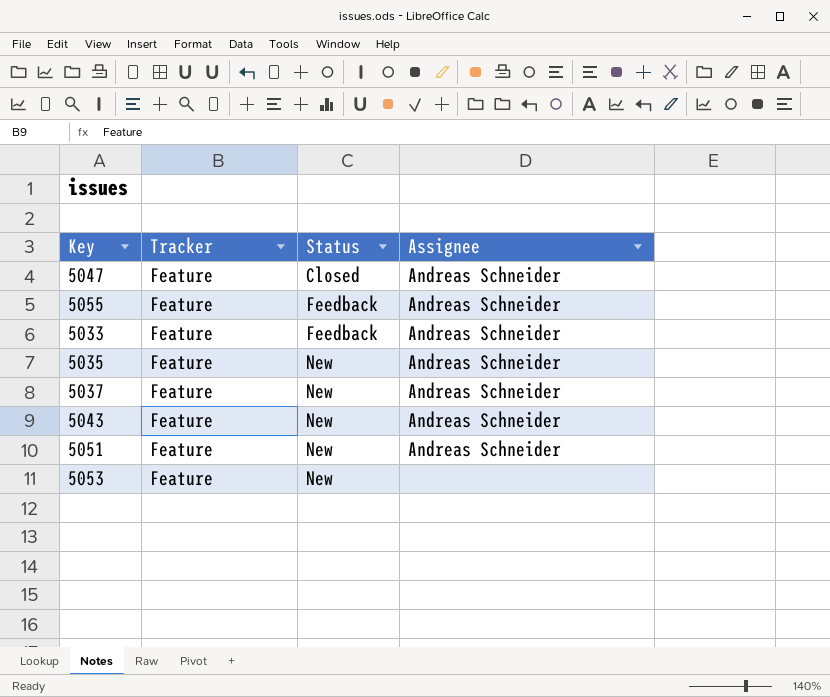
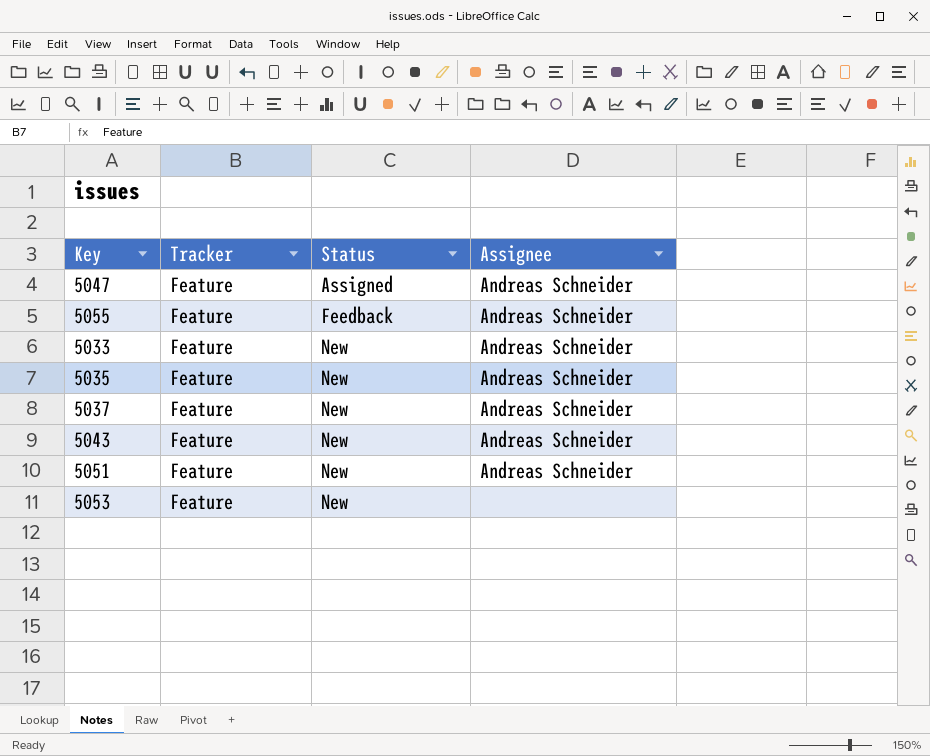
5047 | Status: Closed -> Assigned
5033 | Status: Feedback -> New

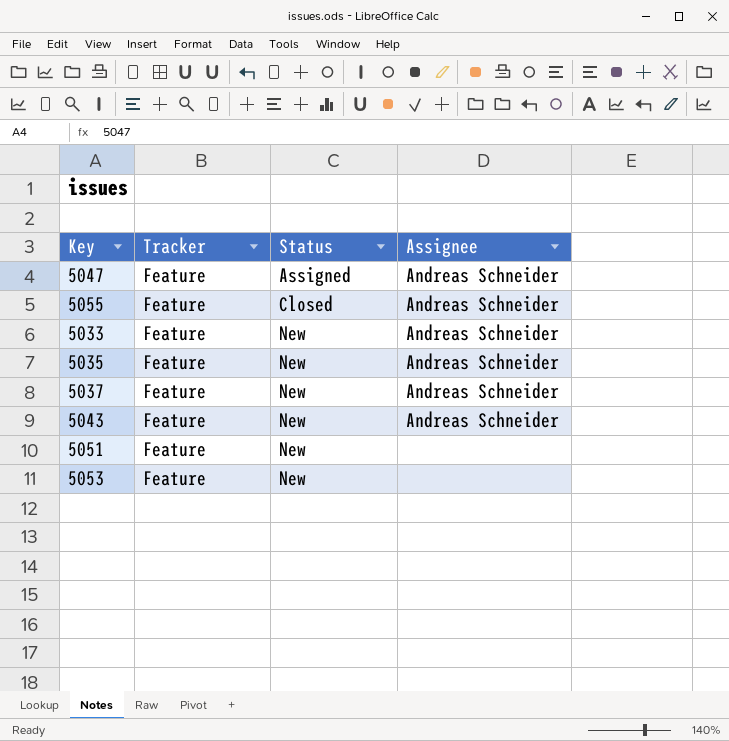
5055 | Status: Feedback -> Closed
5051 | Assignee: Andreas Schneider -> none

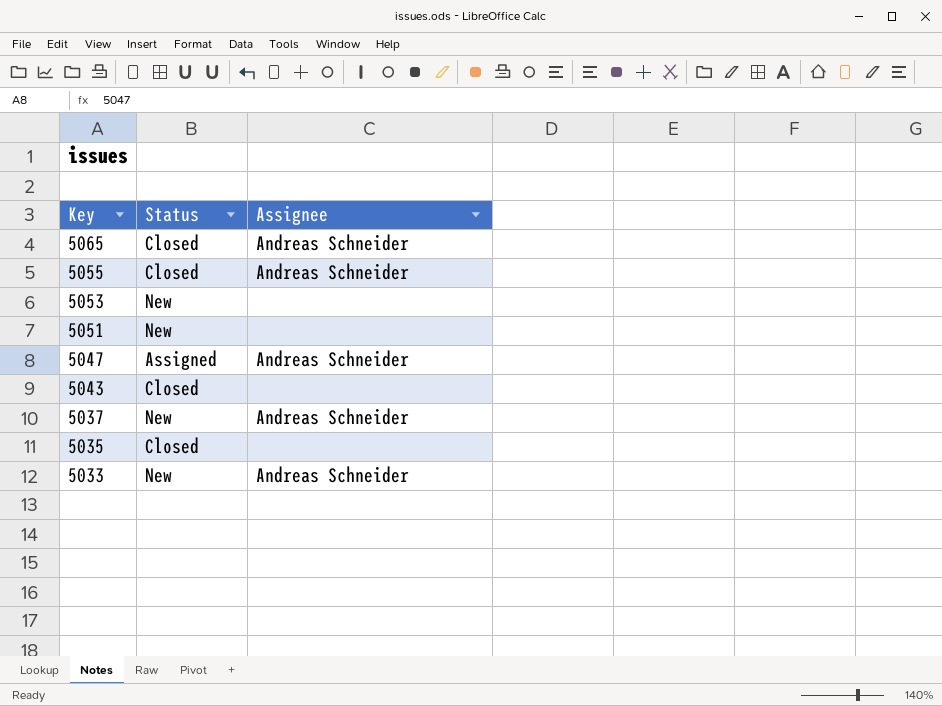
row order: Status ascending -> Key descending
column Tracker | position: 2 -> none
row 5065: none -> Closed | Andreas Schneider
5043 | Status: New -> Closed
5043 | Assignee: Andreas Schneider -> none
5035 | Status: New -> Closed
5035 | Assignee: Andreas Schneider -> none

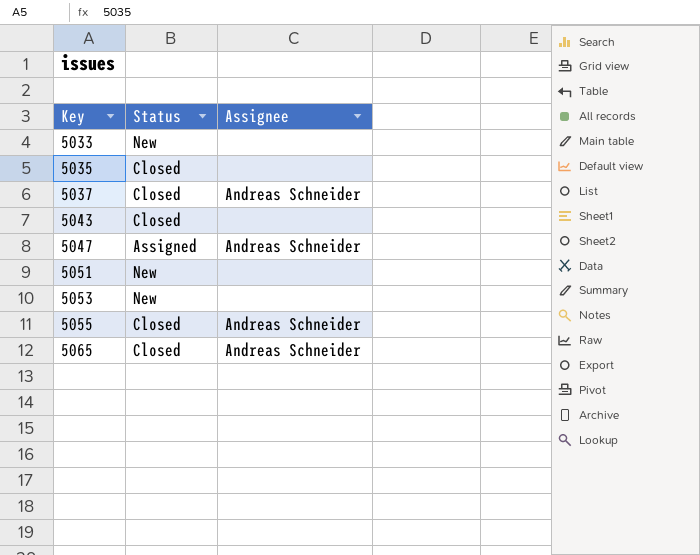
row order: Key descending -> Key ascending
5033 | Assignee: Andreas Schneider -> none
5037 | Status: New -> Closed

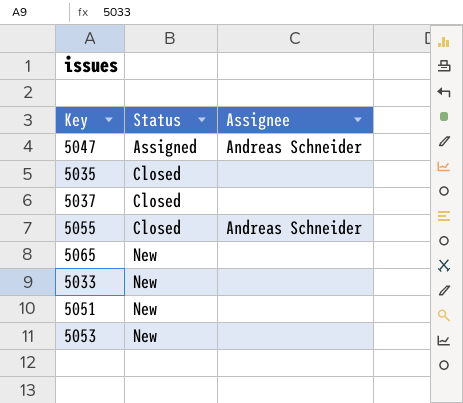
row order: Key ascending -> Status ascending
row 5043: Closed | none -> none
5037 | Assignee: Andreas Schneider -> none
5065 | Status: Closed -> New
5065 | Assignee: Andreas Schneider -> none

